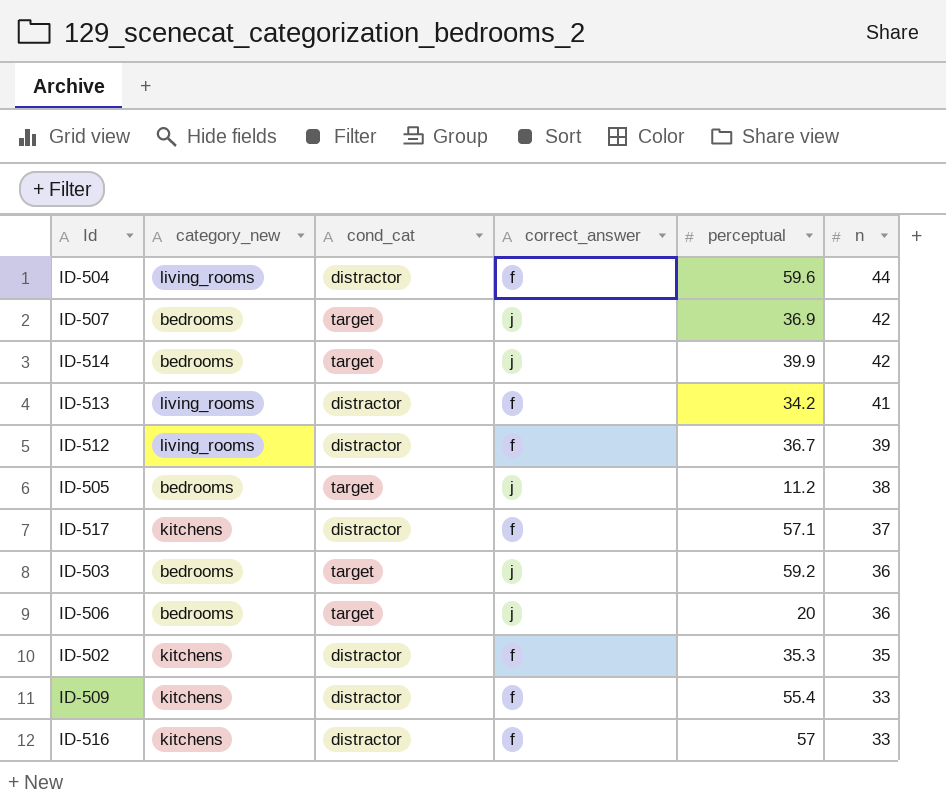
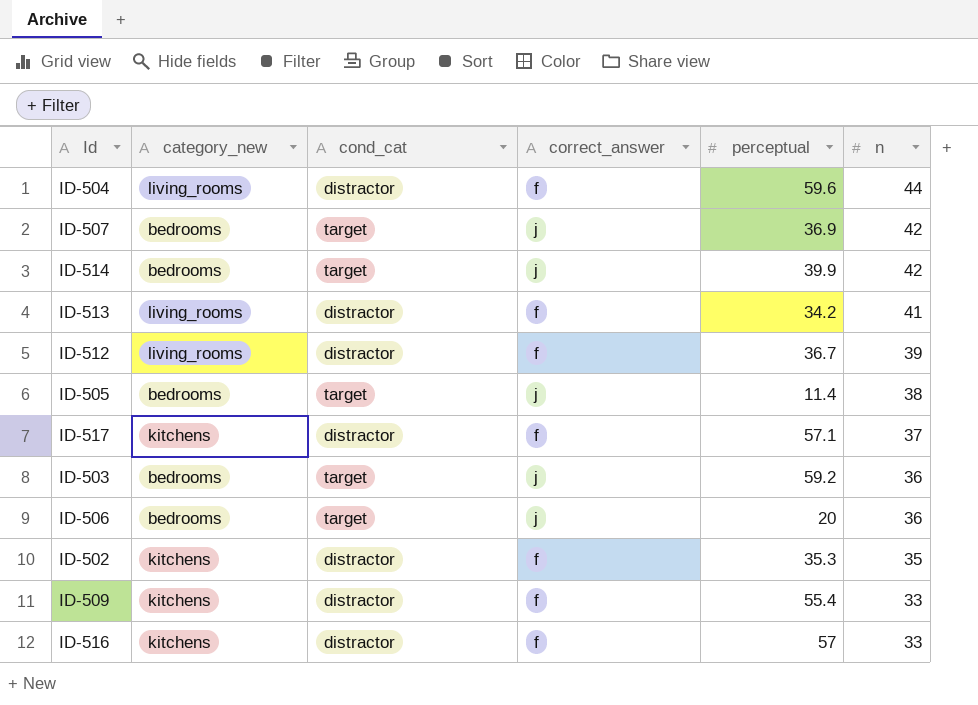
ID-505 | perceptual: 11.2 -> 11.4

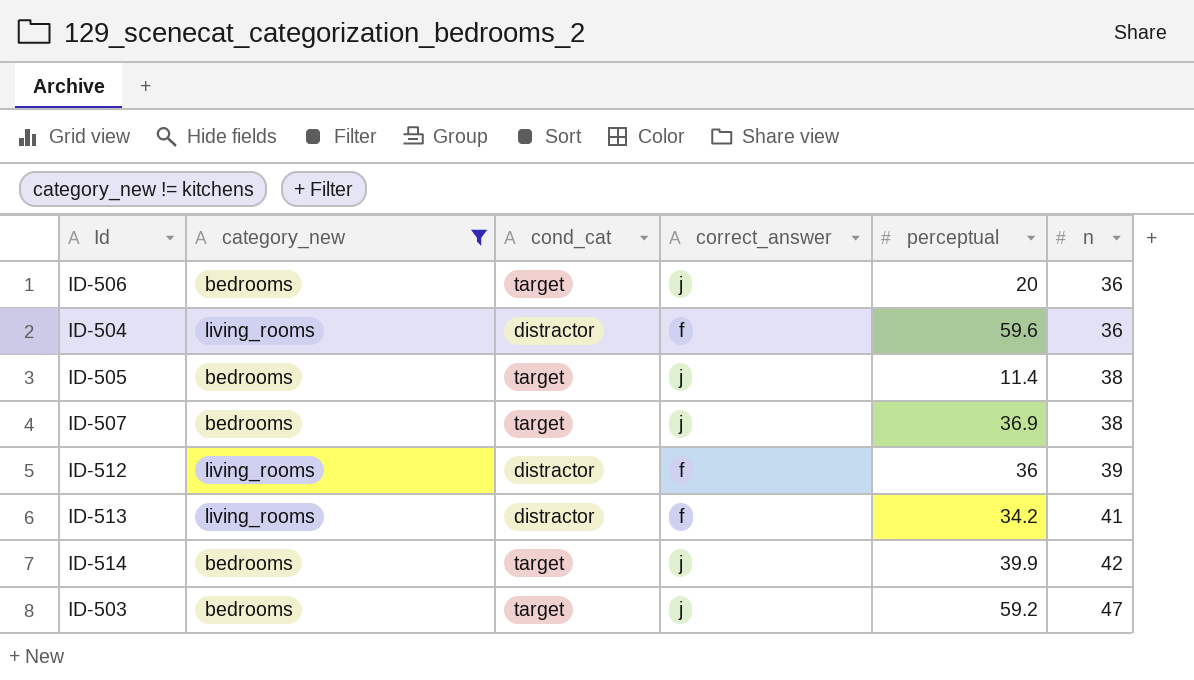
filter: none -> category_new != kitchens
row order: n descending -> n ascending
ID-504 | n: 44 -> 36
ID-507 | n: 42 -> 38
ID-512 | perceptual: 36.7 -> 36
ID-503 | n: 36 -> 47

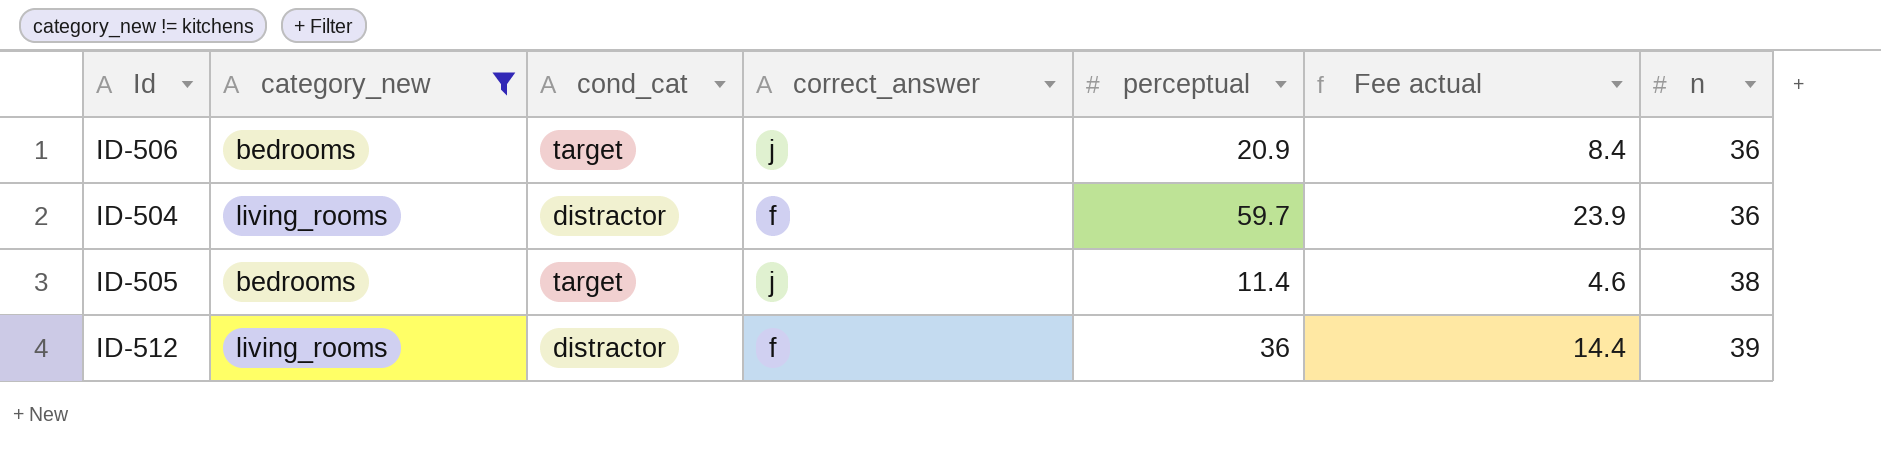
column Fee actual | formula: none -> [perceptual] * 0.4
row ID-507: bedrooms | target | j | 36.9 | 38 -> none
row ID-513: living_rooms | distractor | f | 34.2 | 41 -> none
row ID-514: bedrooms | target | j | 39.9 | 42 -> none
row ID-503: bedrooms | target | j | 59.2 | 47 -> none
ID-506 | perceptual: 20 -> 20.9
ID-504 | perceptual: 59.6 -> 59.7

